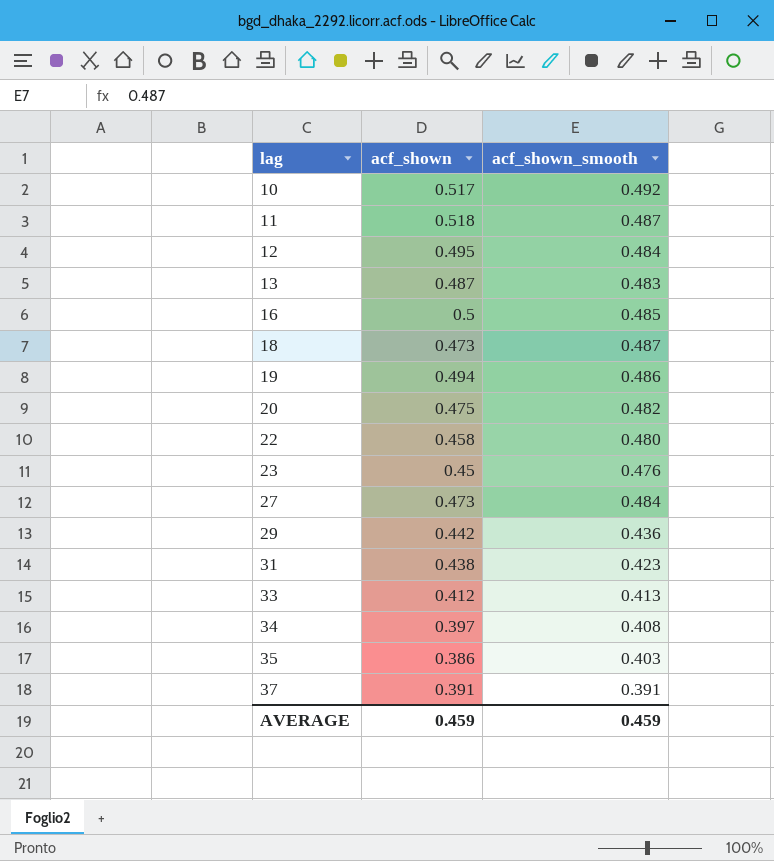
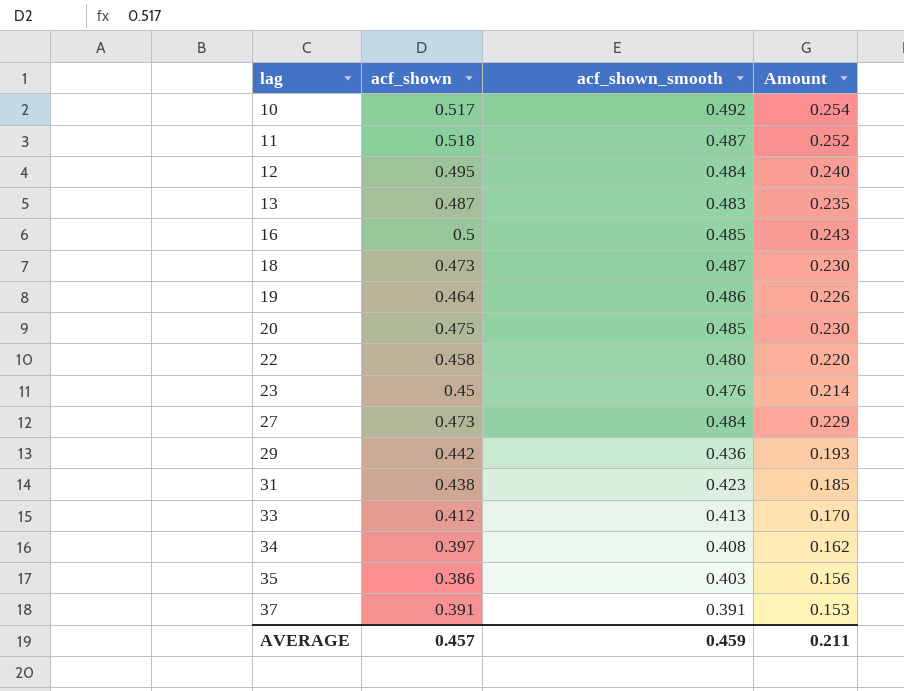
column Amount | formula: none -> [acf_shown] * [acf_shown_smooth]
19 | acf_shown: 0.494 -> 0.464
20 | acf_shown_smooth: 0.482 -> 0.485
AVERAGE | acf_shown: 0.459 -> 0.457

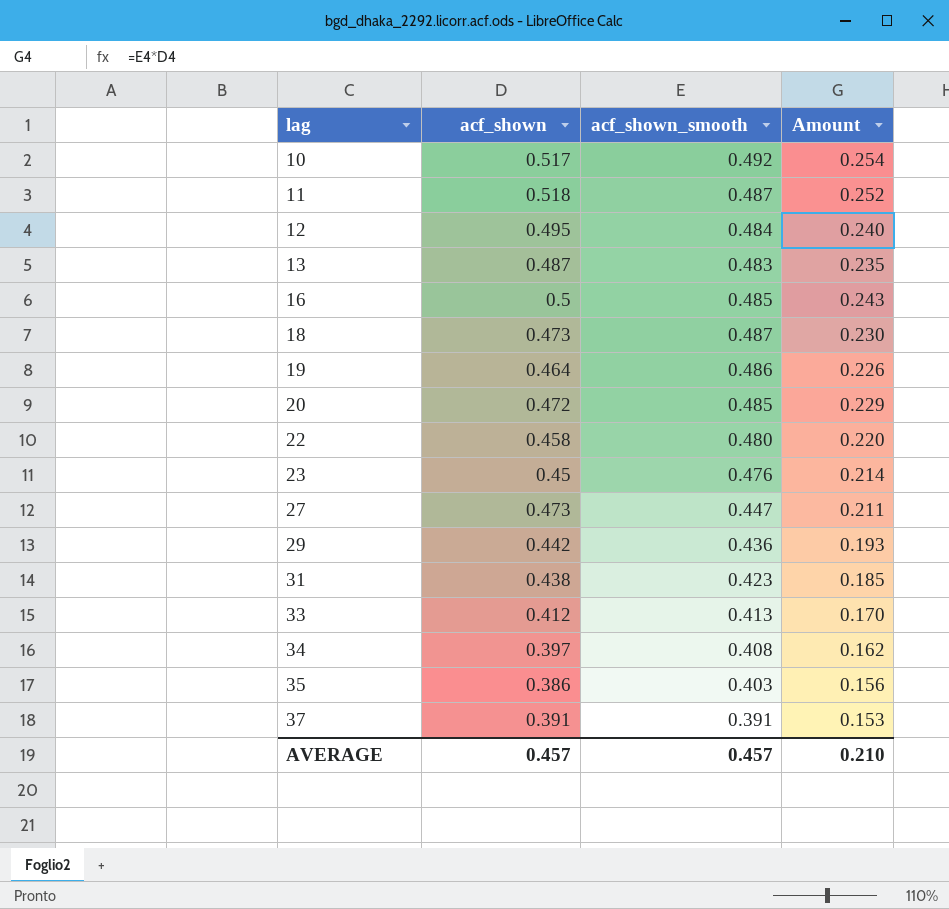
20 | acf_shown: 0.475 -> 0.472
20 | Amount: 0.230 -> 0.229
27 | acf_shown_smooth: 0.484 -> 0.447
27 | Amount: 0.229 -> 0.211
AVERAGE | acf_shown_smooth: 0.459 -> 0.457
AVERAGE | Amount: 0.211 -> 0.210

